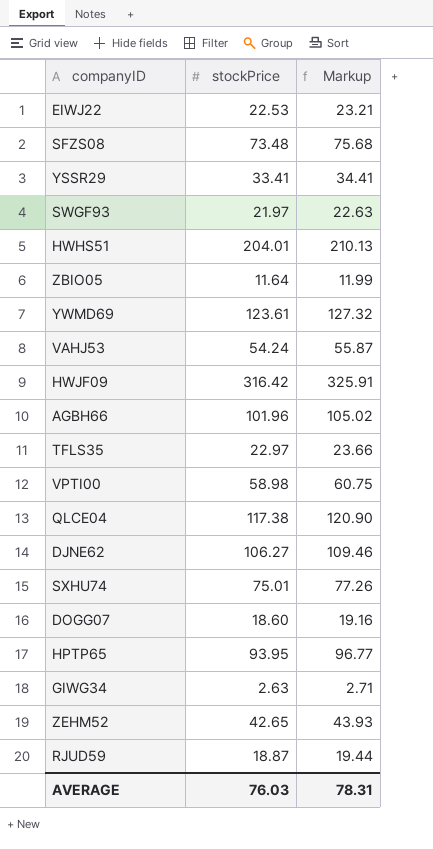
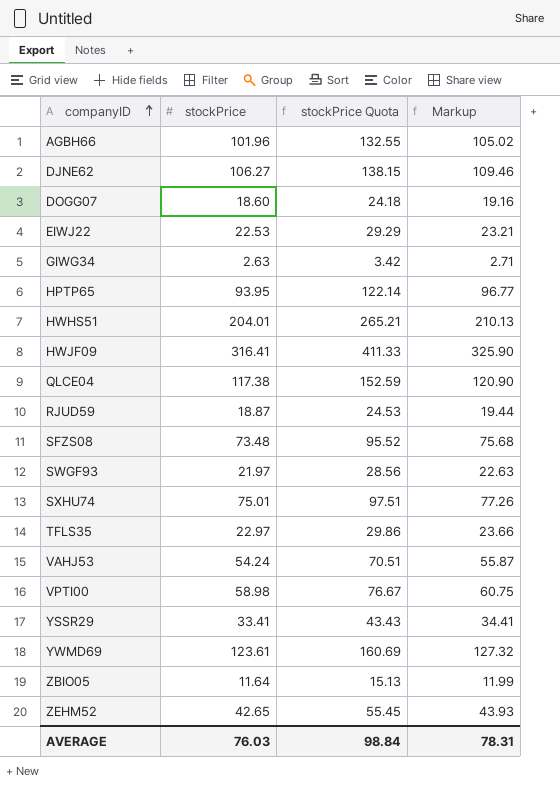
row order: none -> companyID ascending
column stockPrice Quota | formula: none -> [stockPrice] * 1.3
HWJF09 | stockPrice: 316.42 -> 316.41
HWJF09 | Markup: 325.91 -> 325.90

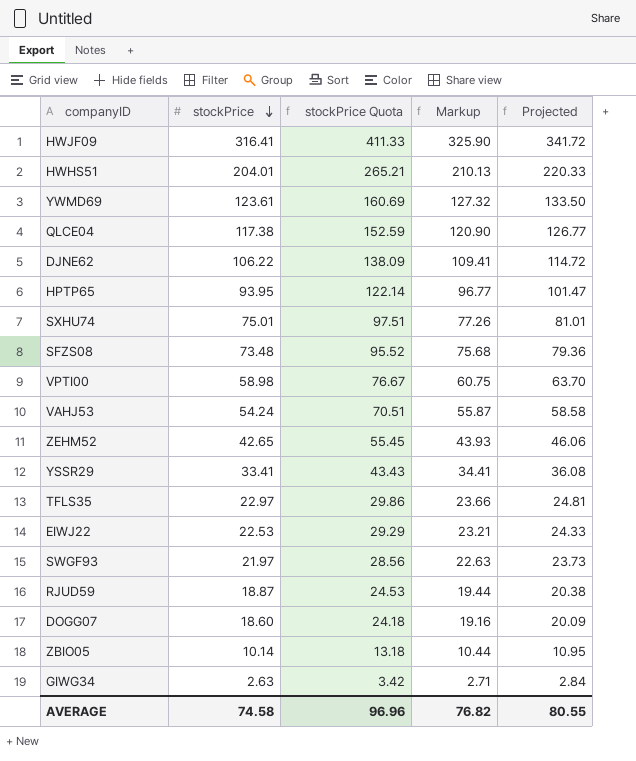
row order: companyID ascending -> stockPrice descending
column Projected | formula: none -> [stockPrice] * 1.08
row AGBH66: 101.96 | 132.55 | 105.02 -> none
DJNE62 | stockPrice: 106.27 -> 106.22
DJNE62 | stockPrice Quota: 138.15 -> 138.09
DJNE62 | Markup: 109.46 -> 109.41
ZBIO05 | stockPrice: 11.64 -> 10.14
ZBIO05 | stockPrice Quota: 15.13 -> 13.18
ZBIO05 | Markup: 11.99 -> 10.44
AVERAGE | stockPrice: 76.03 -> 74.58
AVERAGE | stockPrice Quota: 98.84 -> 96.96
AVERAGE | Markup: 78.31 -> 76.82

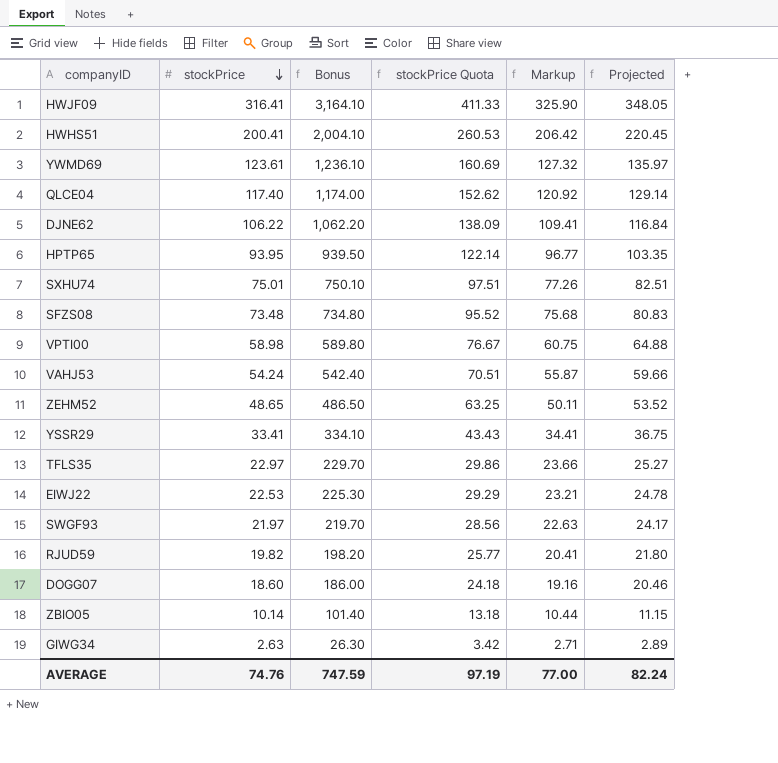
column Bonus | formula: none -> [stockPrice] * 10
column Projected | formula: [stockPrice] * 1.08 -> [stockPrice] * 1.1
HWHS51 | stockPrice: 204.01 -> 200.41
HWHS51 | stockPrice Quota: 265.21 -> 260.53
HWHS51 | Markup: 210.13 -> 206.42
QLCE04 | stockPrice: 117.38 -> 117.40
QLCE04 | stockPrice Quota: 152.59 -> 152.62
QLCE04 | Markup: 120.90 -> 120.92
ZEHM52 | stockPrice: 42.65 -> 48.65
ZEHM52 | stockPrice Quota: 55.45 -> 63.25
ZEHM52 | Markup: 43.93 -> 50.11
RJUD59 | stockPrice: 18.87 -> 19.82
RJUD59 | stockPrice Quota: 24.53 -> 25.77
RJUD59 | Markup: 19.44 -> 20.41
AVERAGE | stockPrice: 74.58 -> 74.76
AVERAGE | stockPrice Quota: 96.96 -> 97.19
AVERAGE | Markup: 76.82 -> 77.00
AVERAGE | Projected: 80.55 -> 82.24

